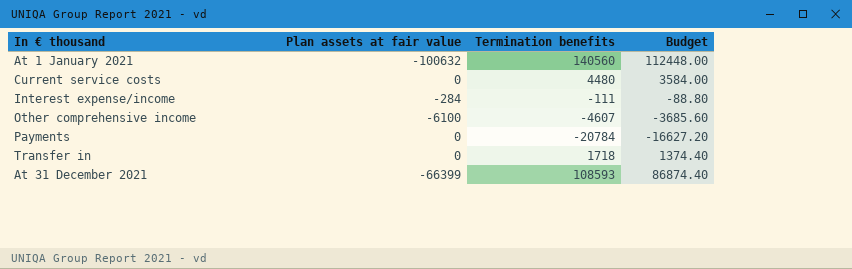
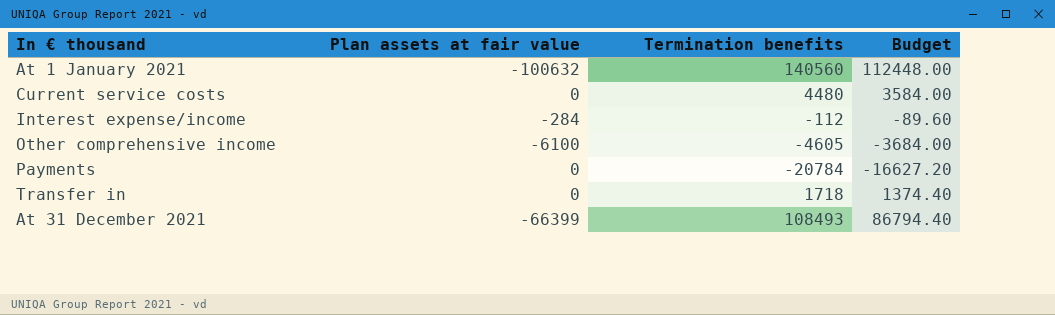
Interest expense/income | Termination benefits: -111 -> -112
Interest expense/income | Budget: -88.80 -> -89.60
Other comprehensive income | Termination benefits: -4607 -> -4605
Other comprehensive income | Budget: -3685.60 -> -3684.00
At 31 December 2021 | Termination benefits: 108593 -> 108493
At 31 December 2021 | Budget: 86874.40 -> 86794.40

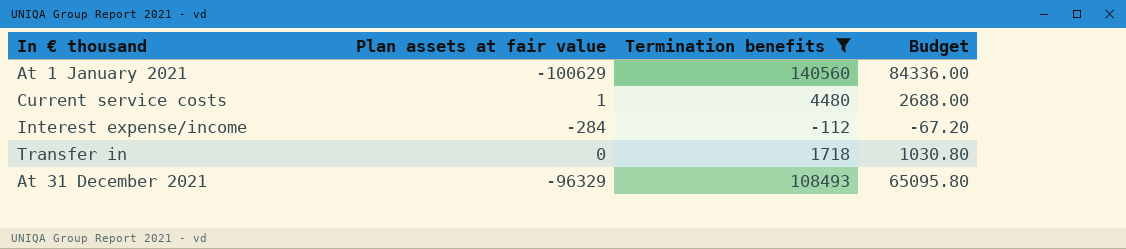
filter: none -> Termination benefits >= -112
column Budget | formula: [Termination benefits] * 0.8 -> [Termination benefits] * 0.6
At 1 January 2021 | Plan assets at fair value: -100632 -> -100629
Current service costs | Plan assets at fair value: 0 -> 1
At 31 December 2021 | Plan assets at fair value: -66399 -> -96329

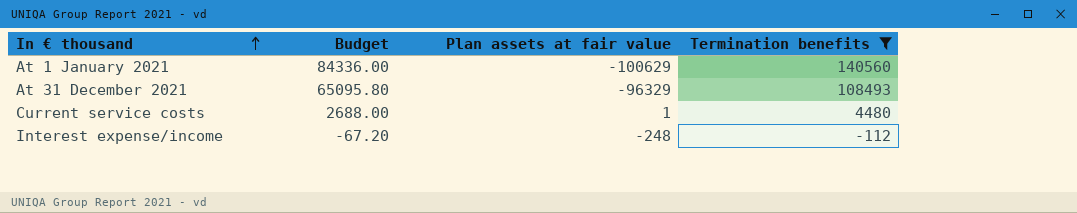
row order: none -> In € thousand ascending
column Budget | position: 4 -> 2
row Transfer in: 0 | 1718 | 1030.80 -> none
Interest expense/income | Plan assets at fair value: -284 -> -248

